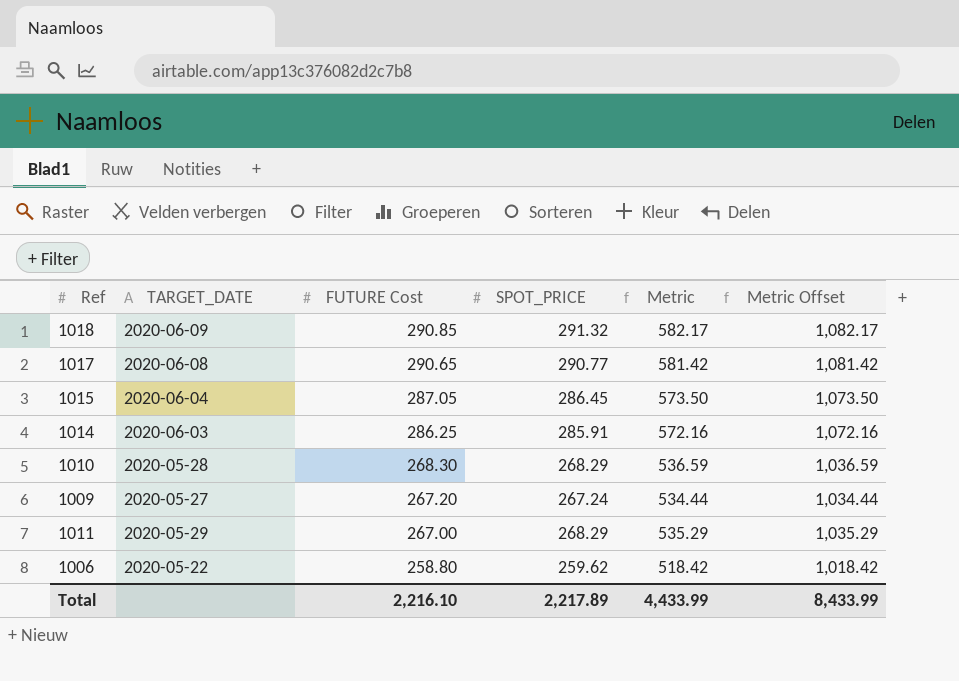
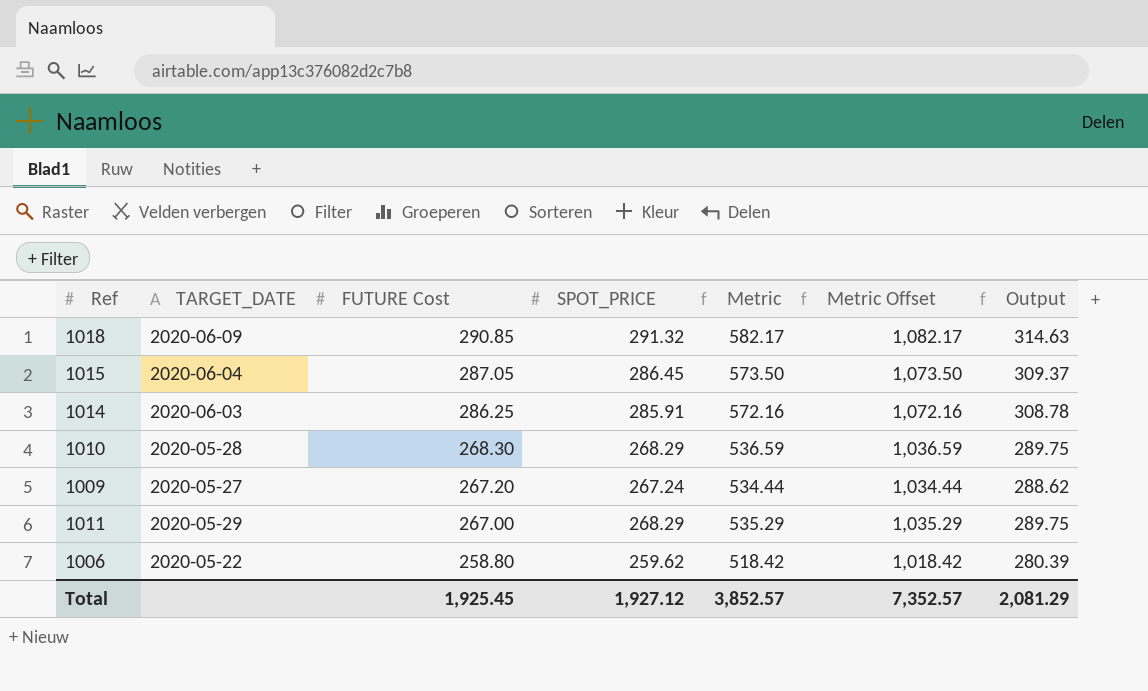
column Output | formula: none -> [SPOT_PRICE] * 1.08
row 1017: 2020-06-08 | 290.65 | 290.77 | 581.42 | 1,081.42 -> none
Total | FUTURE Cost: 2,216.10 -> 1,925.45
Total | SPOT_PRICE: 2,217.89 -> 1,927.12
Total | Metric: 4,433.99 -> 3,852.57
Total | Metric Offset: 8,433.99 -> 7,352.57

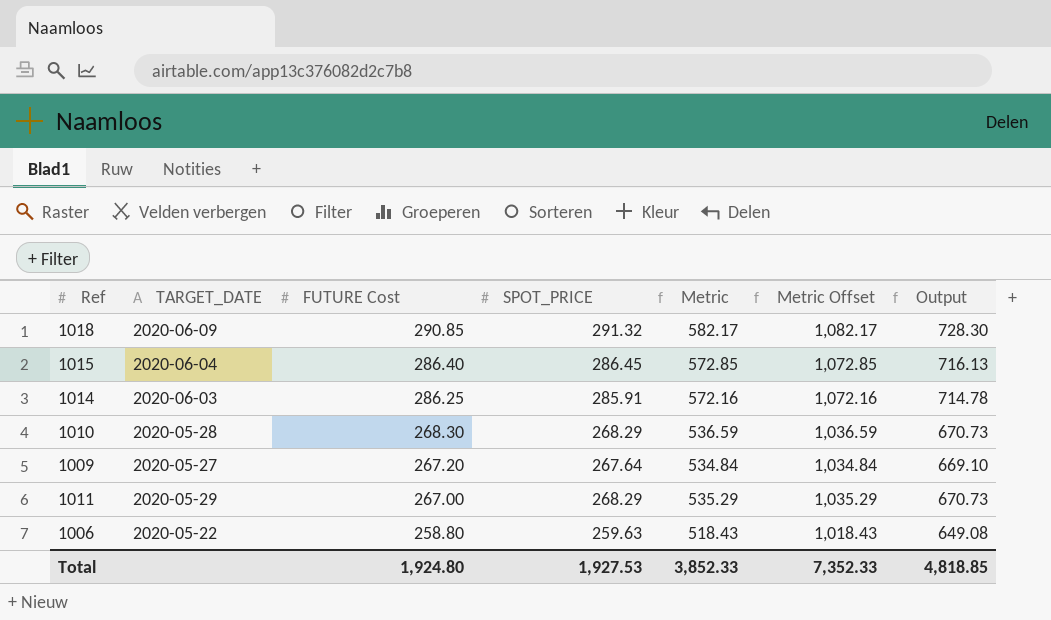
column Output | formula: [SPOT_PRICE] * 1.08 -> [SPOT_PRICE] * 2.5
1015 | FUTURE Cost: 287.05 -> 286.40
1015 | Metric: 573.50 -> 572.85
1015 | Metric Offset: 1,073.50 -> 1,072.85
1009 | SPOT_PRICE: 267.24 -> 267.64
1009 | Metric: 534.44 -> 534.84
1009 | Metric Offset: 1,034.44 -> 1,034.84
1006 | SPOT_PRICE: 259.62 -> 259.63
1006 | Metric: 518.42 -> 518.43
1006 | Metric Offset: 1,018.42 -> 1,018.43
Total | FUTURE Cost: 1,925.45 -> 1,924.80
Total | SPOT_PRICE: 1,927.12 -> 1,927.53
Total | Metric: 3,852.57 -> 3,852.33
Total | Metric Offset: 7,352.57 -> 7,352.33
Total | Output: 2,081.29 -> 4,818.85

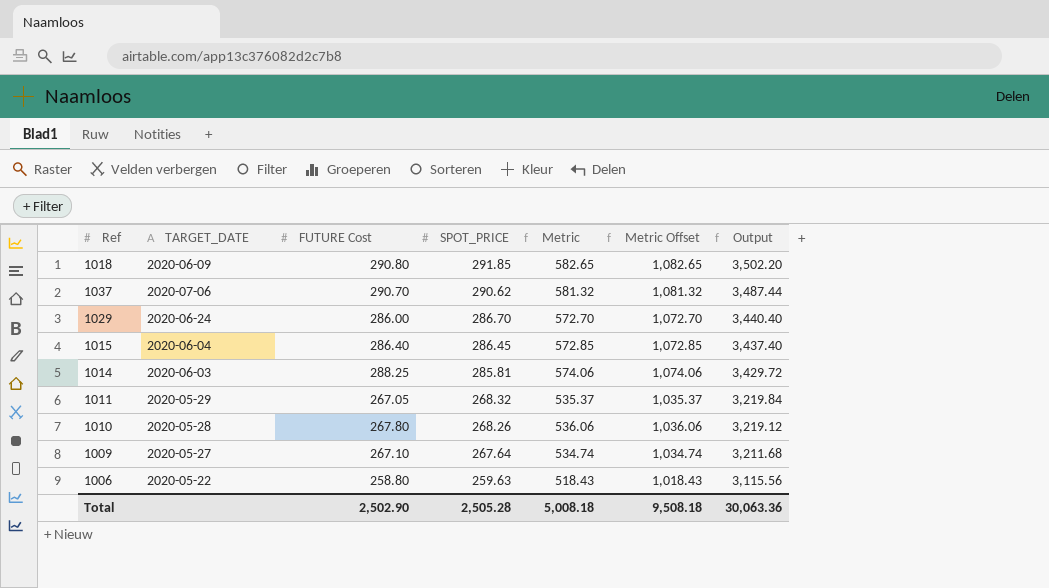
row order: FUTURE Cost descending -> SPOT_PRICE descending
column Output | formula: [SPOT_PRICE] * 2.5 -> [SPOT_PRICE] * 12
1018 | FUTURE Cost: 290.85 -> 290.80
1018 | SPOT_PRICE: 291.32 -> 291.85
1018 | Metric: 582.17 -> 582.65
1018 | Metric Offset: 1,082.17 -> 1,082.65
row 1037: none -> 2020-07-06 | 290.70 | 290.62 | 581.32 | 1,081.32 | 3,487.44
row 1029: none -> 2020-06-24 | 286.00 | 286.70 | 572.70 | 1,072.70 | 3,440.40
1014 | FUTURE Cost: 286.25 -> 288.25
1014 | SPOT_PRICE: 285.91 -> 285.81
1014 | Metric: 572.16 -> 574.06
1014 | Metric Offset: 1,072.16 -> 1,074.06
1011 | FUTURE Cost: 267.00 -> 267.05
1011 | SPOT_PRICE: 268.29 -> 268.32
1011 | Metric: 535.29 -> 535.37
1011 | Metric Offset: 1,035.29 -> 1,035.37
1010 | FUTURE Cost: 268.30 -> 267.80
1010 | SPOT_PRICE: 268.29 -> 268.26
1010 | Metric: 536.59 -> 536.06
1010 | Metric Offset: 1,036.59 -> 1,036.06
1009 | FUTURE Cost: 267.20 -> 267.10
1009 | Metric: 534.84 -> 534.74
1009 | Metric Offset: 1,034.84 -> 1,034.74
Total | FUTURE Cost: 1,924.80 -> 2,502.90
Total | SPOT_PRICE: 1,927.53 -> 2,505.28
Total | Metric: 3,852.33 -> 5,008.18
Total | Metric Offset: 7,352.33 -> 9,508.18
Total | Output: 4,818.85 -> 30,063.36

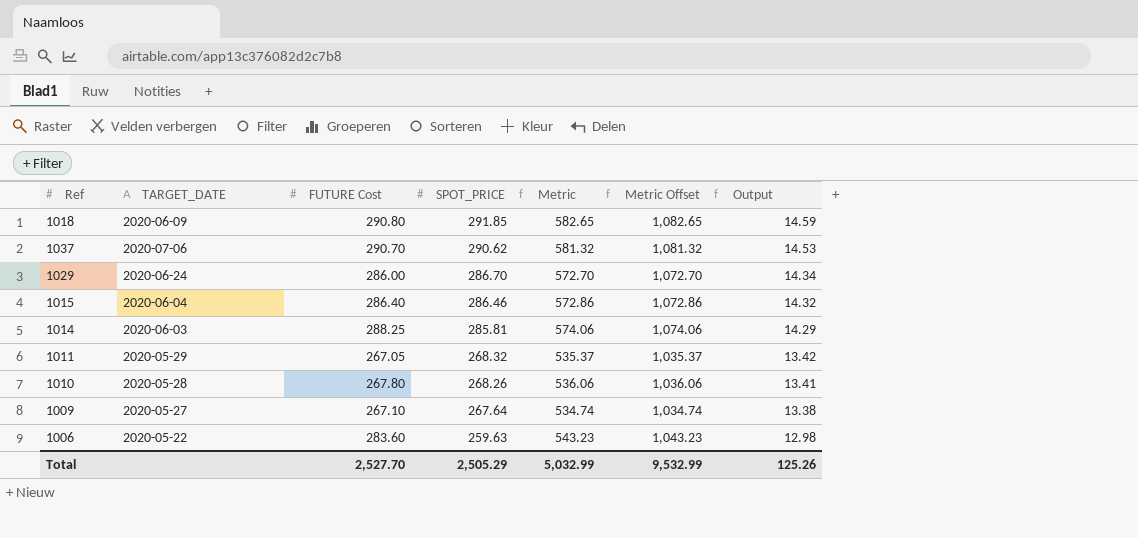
column Output | formula: [SPOT_PRICE] * 12 -> [SPOT_PRICE] * 0.05
1015 | SPOT_PRICE: 286.45 -> 286.46
1015 | Metric: 572.85 -> 572.86
1015 | Metric Offset: 1,072.85 -> 1,072.86
1006 | FUTURE Cost: 258.80 -> 283.60
1006 | Metric: 518.43 -> 543.23
1006 | Metric Offset: 1,018.43 -> 1,043.23
Total | FUTURE Cost: 2,502.90 -> 2,527.70
Total | SPOT_PRICE: 2,505.28 -> 2,505.29
Total | Metric: 5,008.18 -> 5,032.99
Total | Metric Offset: 9,508.18 -> 9,532.99
Total | Output: 30,063.36 -> 125.26

